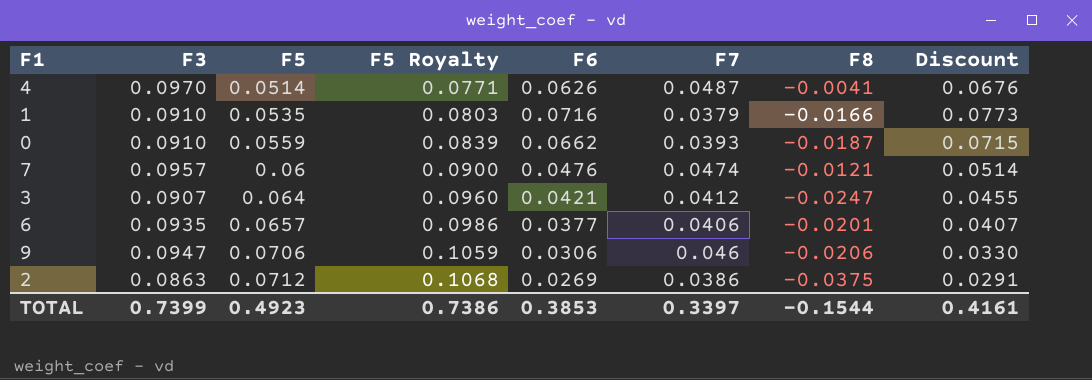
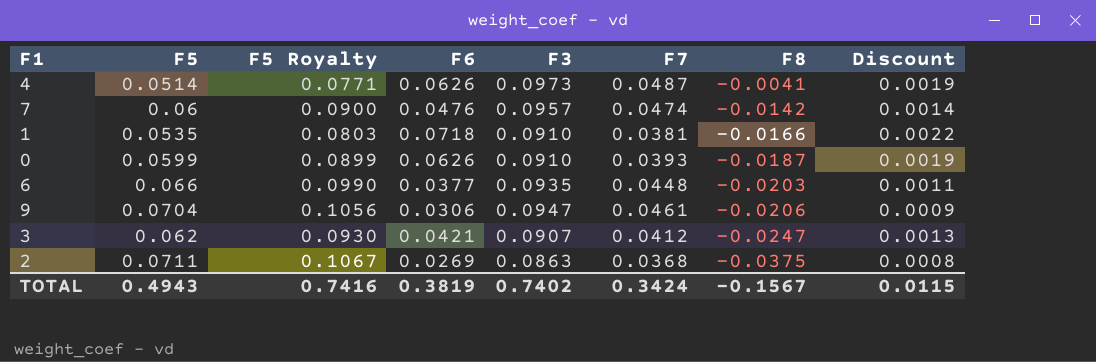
row order: F5 ascending -> F8 descending
column F3 | position: 2 -> 5
column Discount | formula: [F6] * 1.08 -> [F6] * 0.03
4 | F3: 0.0970 -> 0.0973
7 | F8: -0.0121 -> -0.0142
1 | F6: 0.0716 -> 0.0718
1 | F7: 0.0379 -> 0.0381
0 | F5: 0.0559 -> 0.0599
0 | F5 Royalty: 0.0839 -> 0.0899
0 | F6: 0.0662 -> 0.0626
6 | F5: 0.0657 -> 0.066
6 | F5 Royalty: 0.0986 -> 0.0990
6 | F7: 0.0406 -> 0.0448
6 | F8: -0.0201 -> -0.0203
9 | F5: 0.0706 -> 0.0704
9 | F5 Royalty: 0.1059 -> 0.1056
9 | F7: 0.046 -> 0.0461
3 | F5: 0.064 -> 0.062
3 | F5 Royalty: 0.0960 -> 0.0930
2 | F5: 0.0712 -> 0.0711
2 | F5 Royalty: 0.1068 -> 0.1067
2 | F7: 0.0386 -> 0.0368
TOTAL | F5: 0.4923 -> 0.4943
TOTAL | F5 Royalty: 0.7386 -> 0.7416
TOTAL | F6: 0.3853 -> 0.3819
TOTAL | F3: 0.7399 -> 0.7402
TOTAL | F7: 0.3397 -> 0.3424
TOTAL | F8: -0.1544 -> -0.1567
TOTAL | Discount: 0.4161 -> 0.0115

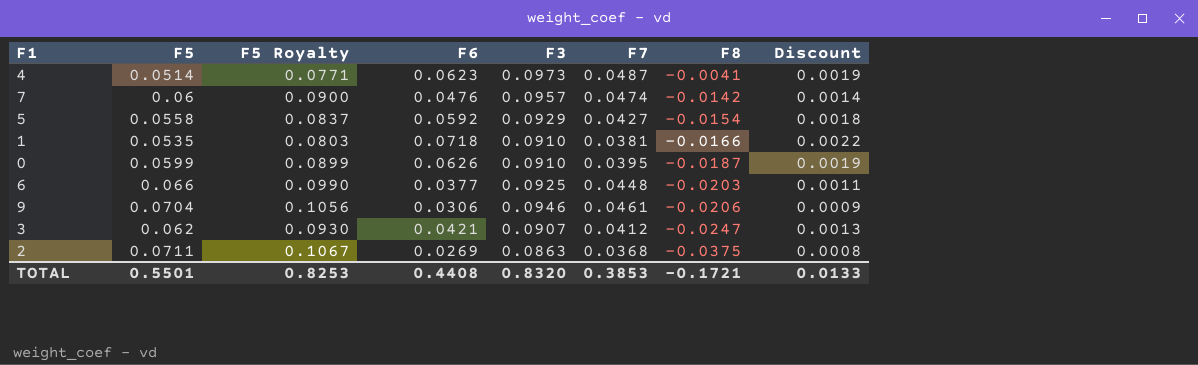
4 | F6: 0.0626 -> 0.0623
row 5: none -> 0.0558 | 0.0837 | 0.0592 | 0.0929 | 0.0427 | -0.0154 | 0.0018
0 | F7: 0.0393 -> 0.0395
6 | F3: 0.0935 -> 0.0925
9 | F3: 0.0947 -> 0.0946
TOTAL | F5: 0.4943 -> 0.5501
TOTAL | F5 Royalty: 0.7416 -> 0.8253
TOTAL | F6: 0.3819 -> 0.4408
TOTAL | F3: 0.7402 -> 0.8320
TOTAL | F7: 0.3424 -> 0.3853
TOTAL | F8: -0.1567 -> -0.1721
TOTAL | Discount: 0.0115 -> 0.0133

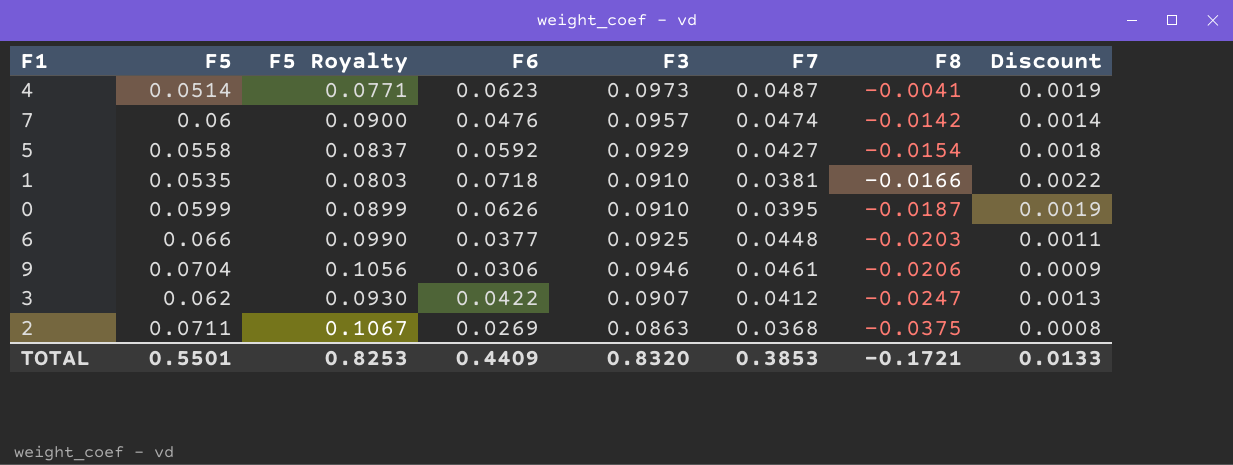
3 | F6: 0.0421 -> 0.0422
TOTAL | F6: 0.4408 -> 0.4409

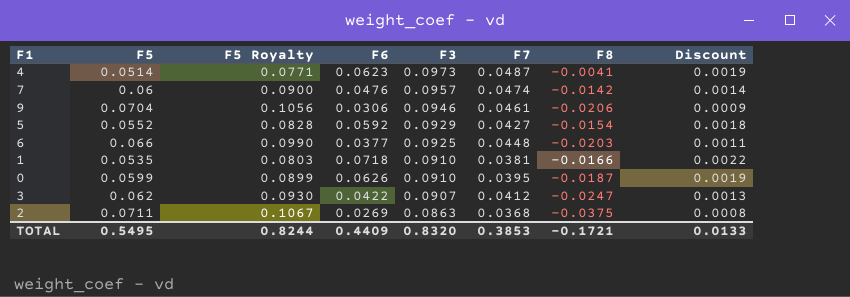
row order: F8 descending -> F3 descending
5 | F5: 0.0558 -> 0.0552
5 | F5 Royalty: 0.0837 -> 0.0828
TOTAL | F5: 0.5501 -> 0.5495
TOTAL | F5 Royalty: 0.8253 -> 0.8244

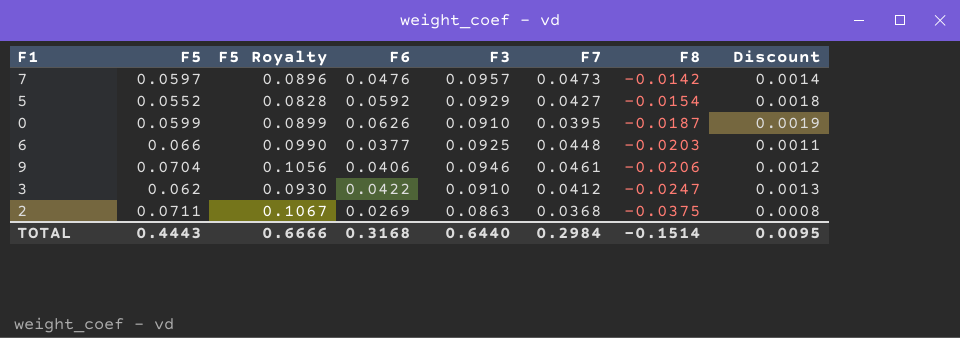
row order: F3 descending -> F8 descending
row 4: 0.0514 | 0.0771 | 0.0623 | 0.0973 | 0.0487 | -0.0041 | 0.0019 -> none
row 1: 0.0535 | 0.0803 | 0.0718 | 0.0910 | 0.0381 | -0.0166 | 0.0022 -> none
7 | F5: 0.06 -> 0.0597
7 | F5 Royalty: 0.0900 -> 0.0896
7 | F7: 0.0474 -> 0.0473
9 | F6: 0.0306 -> 0.0406
9 | Discount: 0.0009 -> 0.0012
3 | F3: 0.0907 -> 0.0910
TOTAL | F5: 0.5495 -> 0.4443
TOTAL | F5 Royalty: 0.8244 -> 0.6666
TOTAL | F6: 0.4409 -> 0.3168
TOTAL | F3: 0.8320 -> 0.6440
TOTAL | F7: 0.3853 -> 0.2984
TOTAL | F8: -0.1721 -> -0.1514
TOTAL | Discount: 0.0133 -> 0.0095

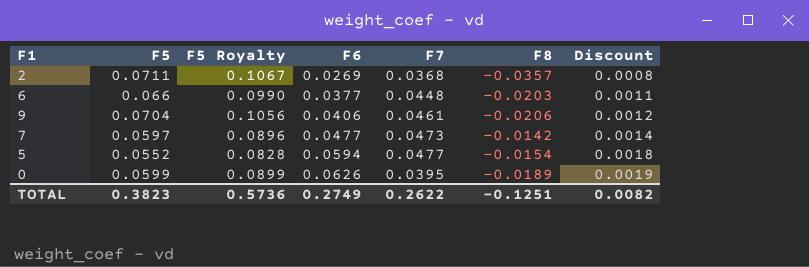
row order: F8 descending -> F6 ascending
column F3 | position: 5 -> none
row 3: 0.062 | 0.0930 | 0.0422 | 0.0910 | 0.0412 | -0.0247 | 0.0013 -> none
2 | F8: -0.0375 -> -0.0357
7 | F6: 0.0476 -> 0.0477
5 | F6: 0.0592 -> 0.0594
5 | F7: 0.0427 -> 0.0477
0 | F8: -0.0187 -> -0.0189
TOTAL | F5: 0.4443 -> 0.3823
TOTAL | F5 Royalty: 0.6666 -> 0.5736
TOTAL | F6: 0.3168 -> 0.2749
TOTAL | F7: 0.2984 -> 0.2622
TOTAL | F8: -0.1514 -> -0.1251
TOTAL | Discount: 0.0095 -> 0.0082

